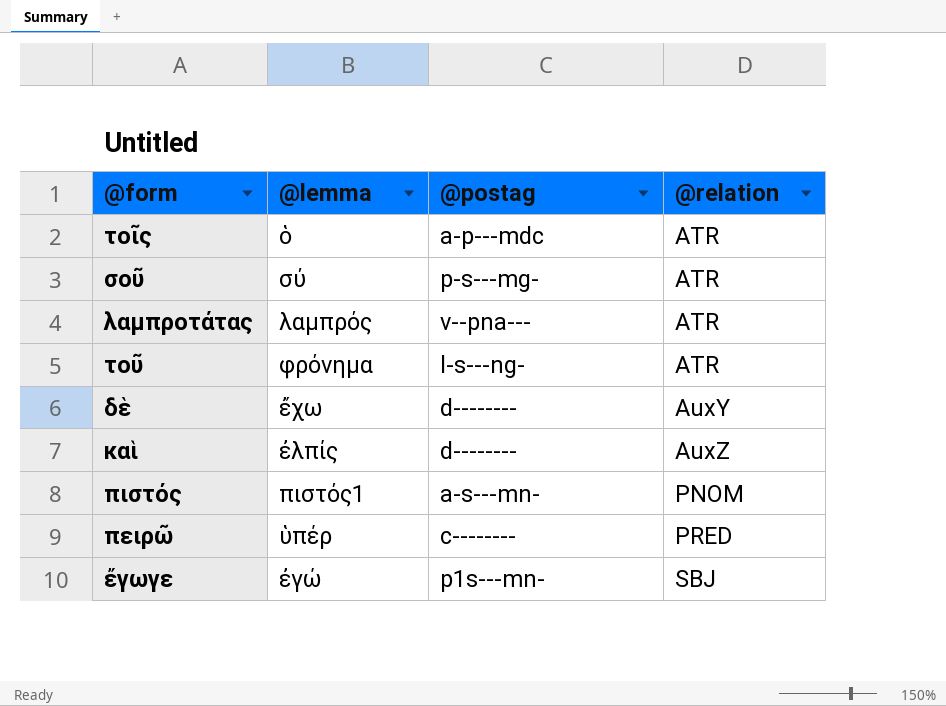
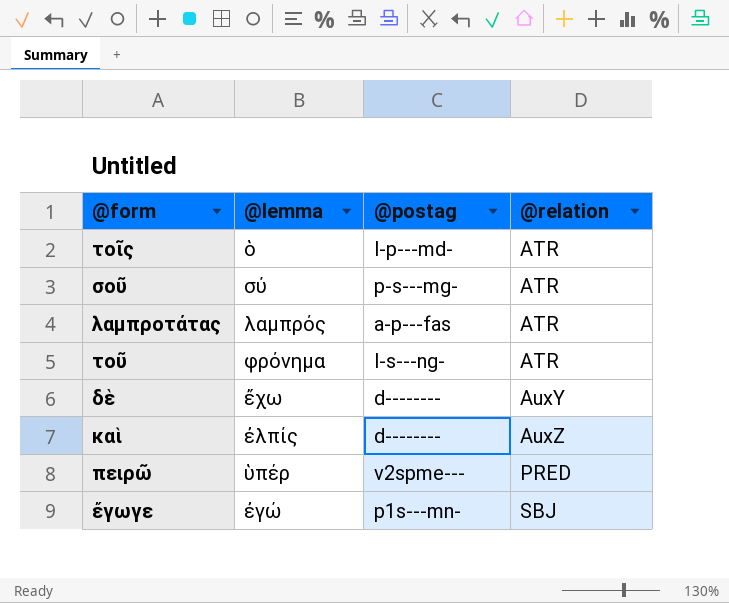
row πιστός: πιστός1 | a-s---mn- | PNOM -> none
τοῖς | @postag: a-p---mdc -> l-p---md-
λαμπροτάτας | @postag: v--pna--- -> a-p---fas
πειρῶ | @postag: c-------- -> v2spme---

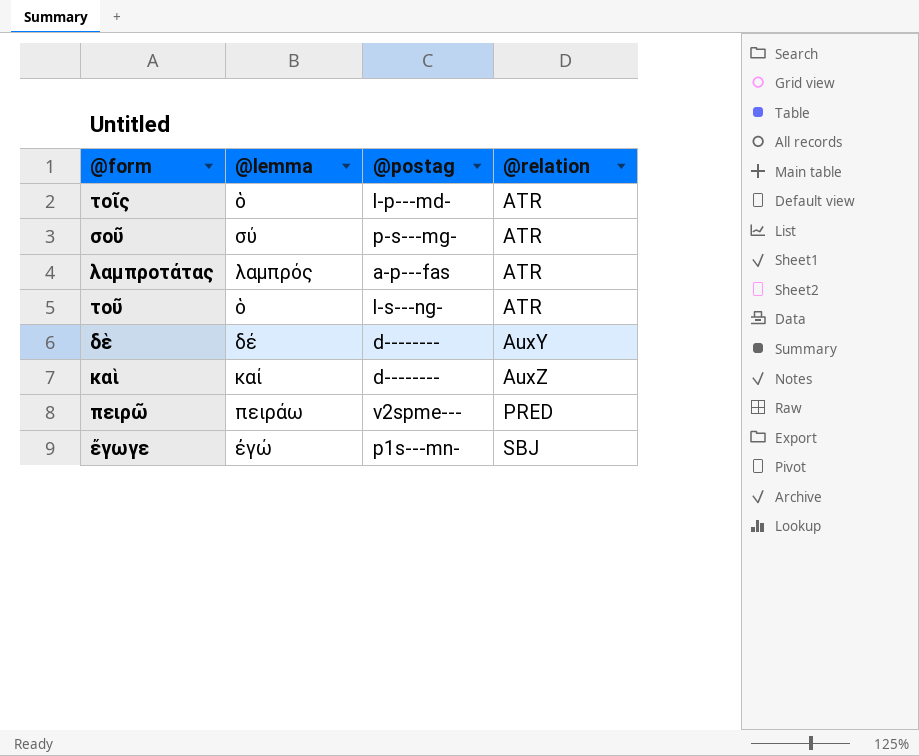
τοῦ | @lemma: φρόνημα -> ὁ
δὲ | @lemma: ἔχω -> δέ
καὶ | @lemma: ἐλπίς -> καί
πειρῶ | @lemma: ὑπέρ -> πειράω

